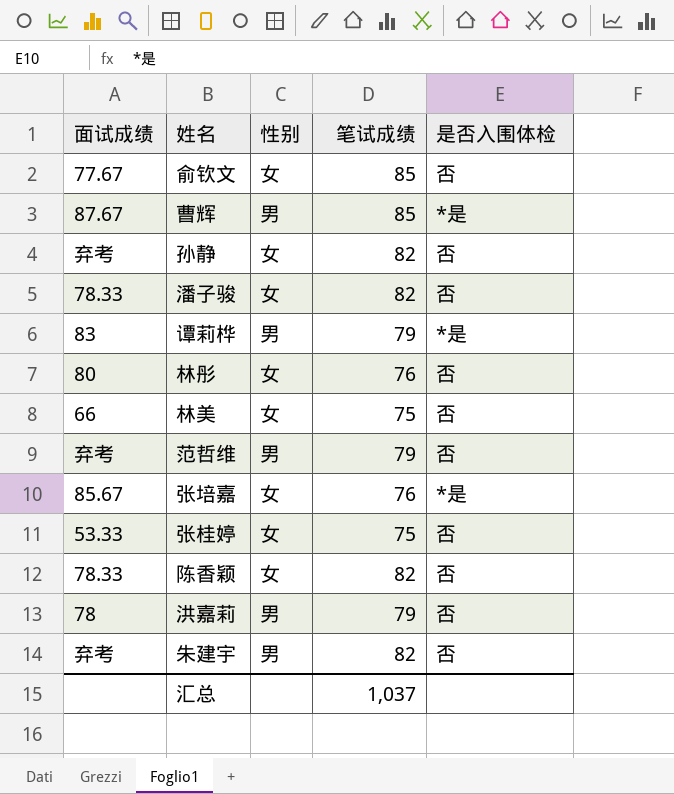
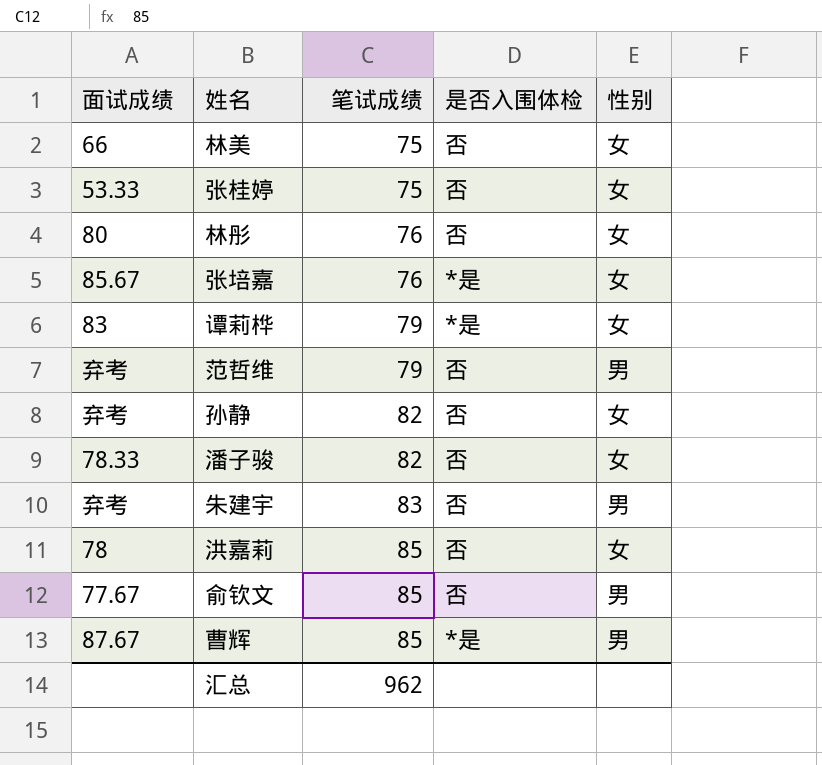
row order: none -> 笔试成绩 ascending
column 性别 | position: 3 -> 5
row 陈香颖: 78.33 | 女 | 82 | 否 -> none
谭莉桦 | 性别: 男 -> 女
朱建宇 | 笔试成绩: 82 -> 83
洪嘉莉 | 笔试成绩: 79 -> 85
洪嘉莉 | 性别: 男 -> 女
俞钦文 | 性别: 女 -> 男
汇总 | 笔试成绩: 1,037 -> 962

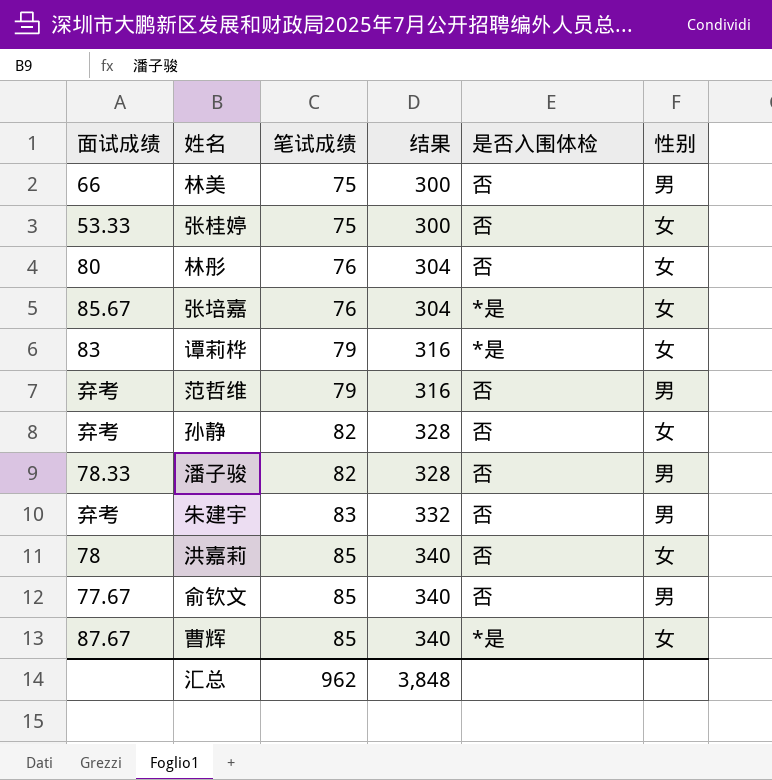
column 结果 | formula: none -> [笔试成绩] * 4
林美 | 性别: 女 -> 男
潘子骏 | 性别: 女 -> 男
曹辉 | 性别: 男 -> 女

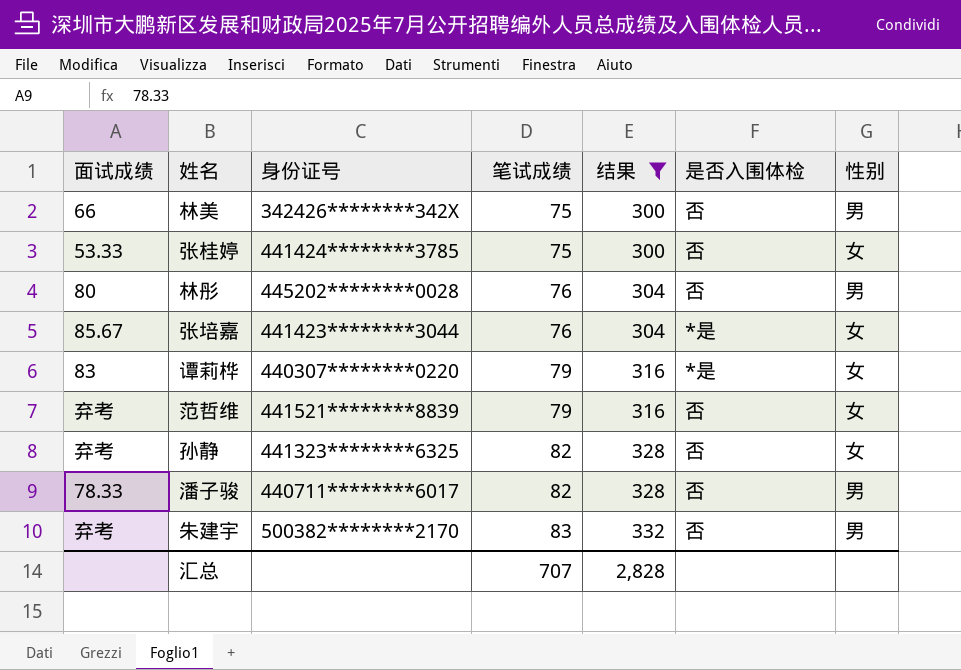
filter: none -> 结果 != 340
column 身份证号 | position: none -> 3
林彤 | 性别: 女 -> 男
范哲维 | 性别: 男 -> 女
汇总 | 笔试成绩: 962 -> 707
汇总 | 结果: 3,848 -> 2,828

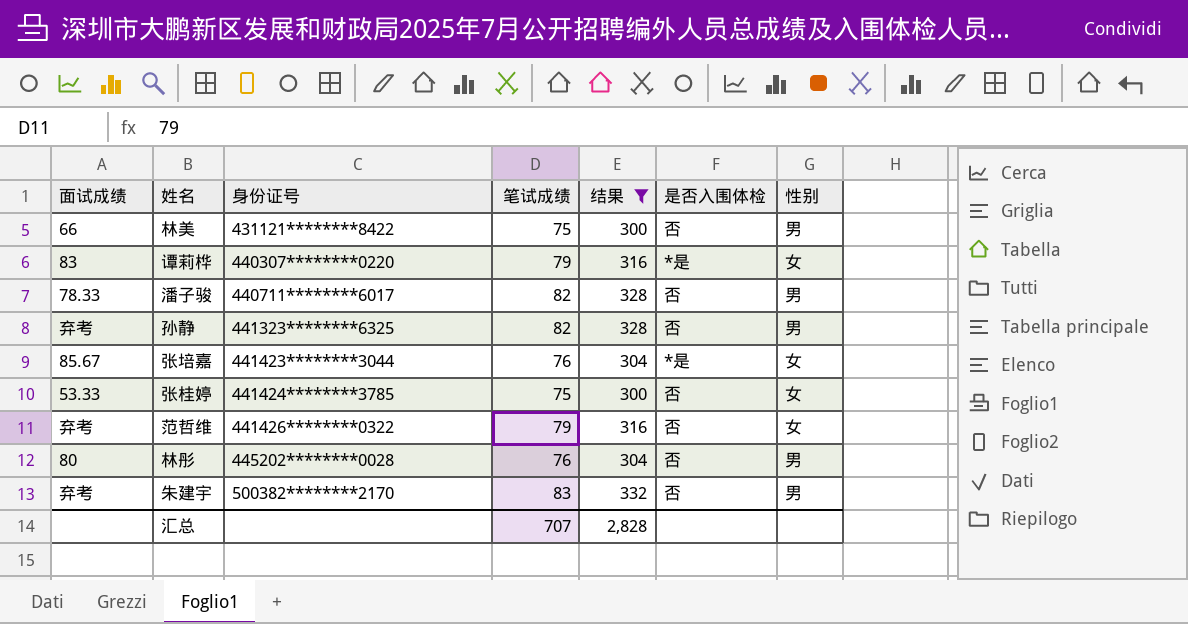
row order: 笔试成绩 ascending -> 身份证号 ascending
林美 | 身份证号: 342426********342X -> 431121********8422
孙静 | 性别: 女 -> 男
范哲维 | 身份证号: 441521********8839 -> 441426********0322

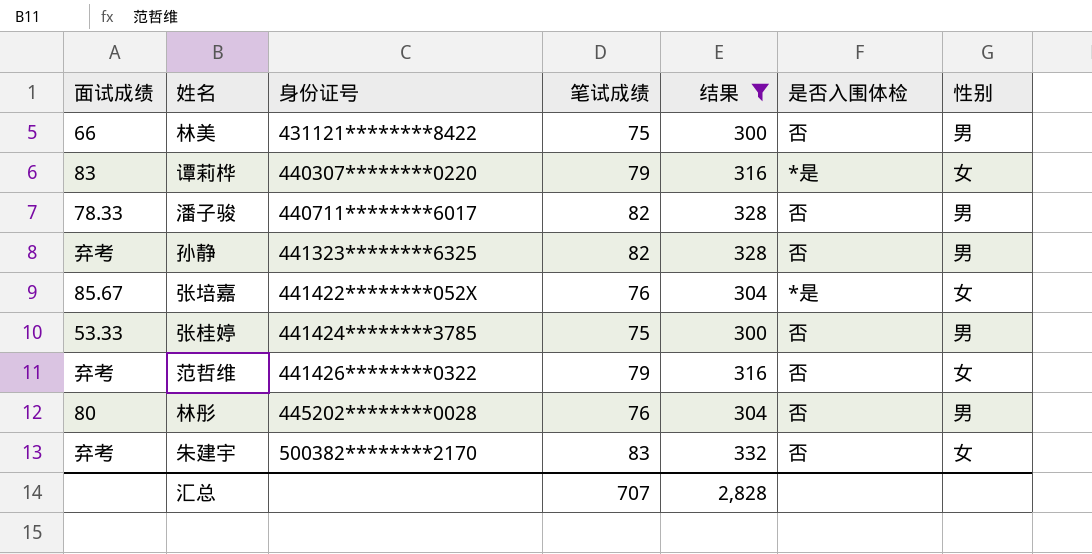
张培嘉 | 身份证号: 441423********3044 -> 441422********052X
张桂婷 | 性别: 女 -> 男
朱建宇 | 性别: 男 -> 女

